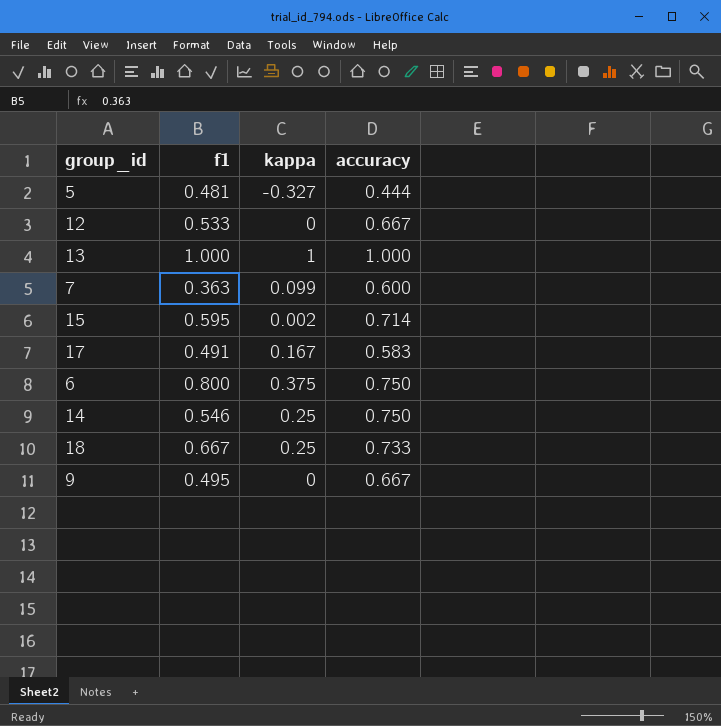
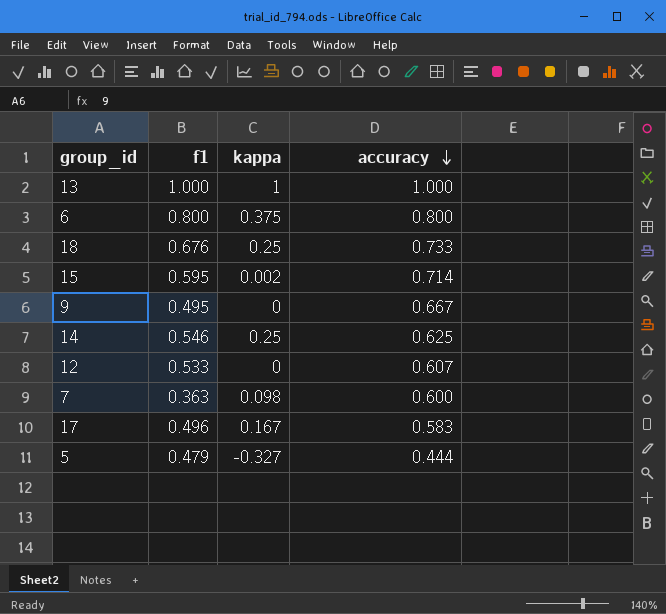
row order: none -> accuracy descending
6 | accuracy: 0.750 -> 0.800
18 | f1: 0.667 -> 0.676
14 | accuracy: 0.750 -> 0.625
12 | accuracy: 0.667 -> 0.607
7 | kappa: 0.099 -> 0.098
17 | f1: 0.491 -> 0.496
5 | f1: 0.481 -> 0.479

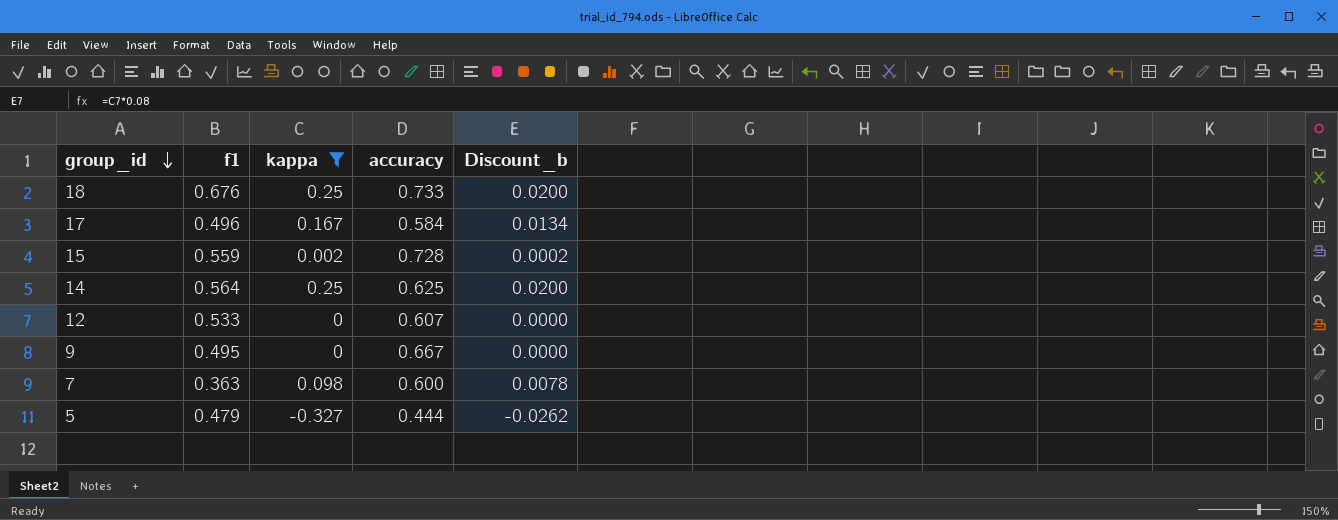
filter: none -> kappa <= 0.25
row order: accuracy descending -> group_id descending
column Discount_b | formula: none -> [kappa] * 0.08
17 | accuracy: 0.583 -> 0.584
15 | f1: 0.595 -> 0.559
15 | accuracy: 0.714 -> 0.728
14 | f1: 0.546 -> 0.564

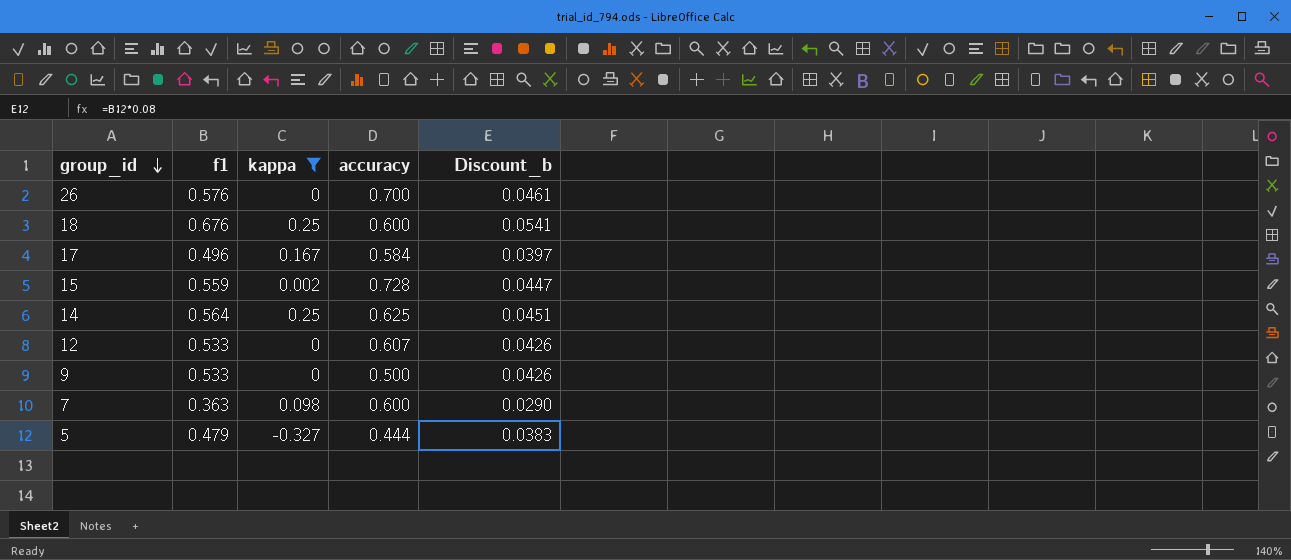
column Discount_b | formula: [kappa] * 0.08 -> [f1] * 0.08
row 26: none -> 0.576 | 0 | 0.700 | 0.0461
18 | accuracy: 0.733 -> 0.600
9 | f1: 0.495 -> 0.533
9 | accuracy: 0.667 -> 0.500

